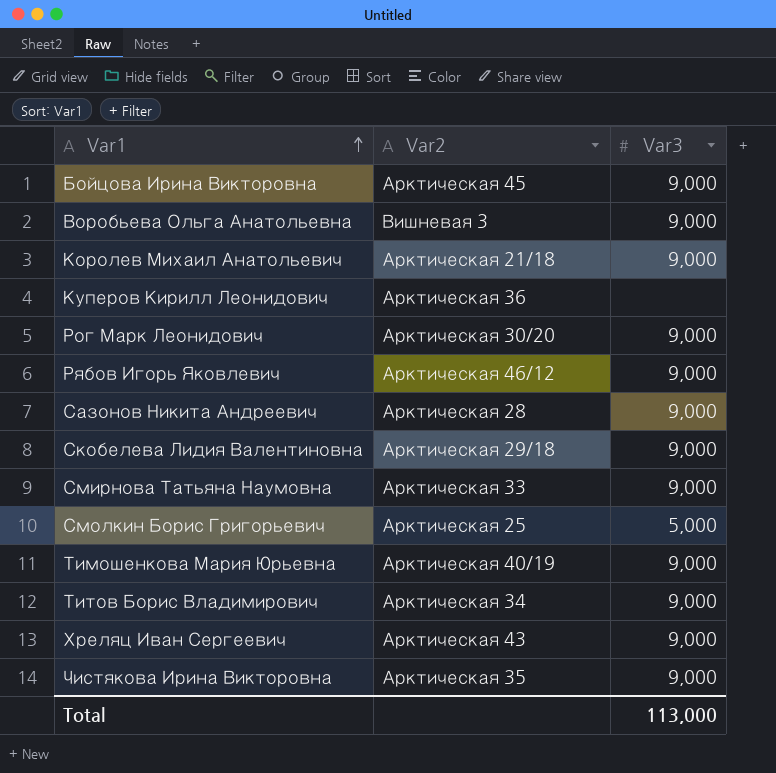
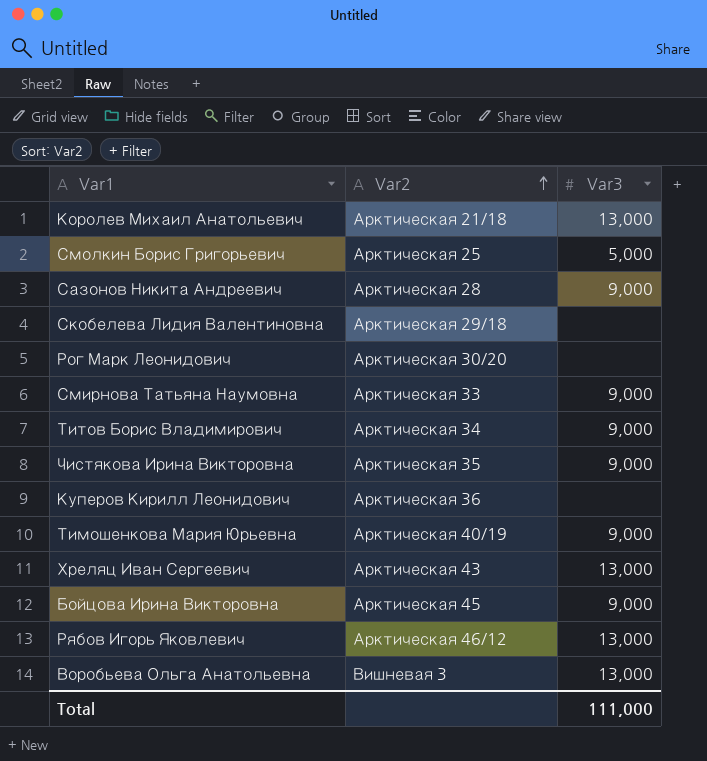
row order: Var1 ascending -> Var2 ascending
Королев Михаил Анатольевич | Var3: 9,000 -> 13,000
Скобелева Лидия Валентиновна | Var3: 9,000 -> none
Рог Марк Леонидович | Var3: 9,000 -> none
Хреляц Иван Сергеевич | Var3: 9,000 -> 13,000
Рябов Игорь Яковлевич | Var3: 9,000 -> 13,000
Воробьева Ольга Анатольевна | Var3: 9,000 -> 13,000
Total | Var3: 113,000 -> 111,000

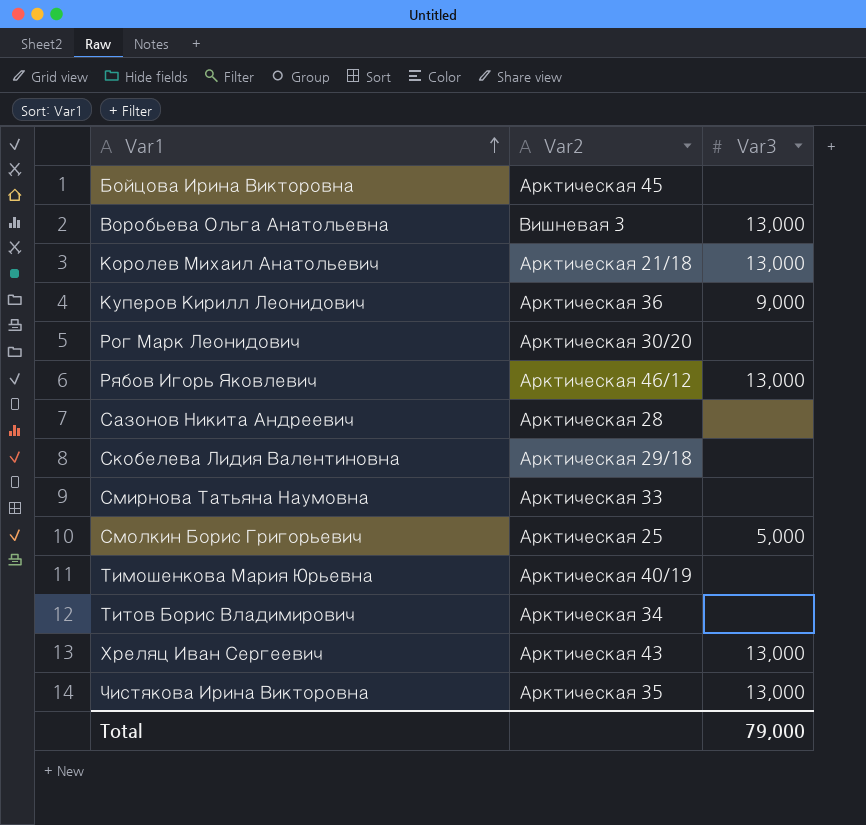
row order: Var2 ascending -> Var1 ascending
Бойцова Ирина Викторовна | Var3: 9,000 -> none
Куперов Кирилл Леонидович | Var3: none -> 9,000
Сазонов Никита Андреевич | Var3: 9,000 -> none
Смирнова Татьяна Наумовна | Var3: 9,000 -> none
Тимошенкова Мария Юрьевна | Var3: 9,000 -> none
Титов Борис Владимирович | Var3: 9,000 -> none
Чистякова Ирина Викторовна | Var3: 9,000 -> 13,000
Total | Var3: 111,000 -> 79,000

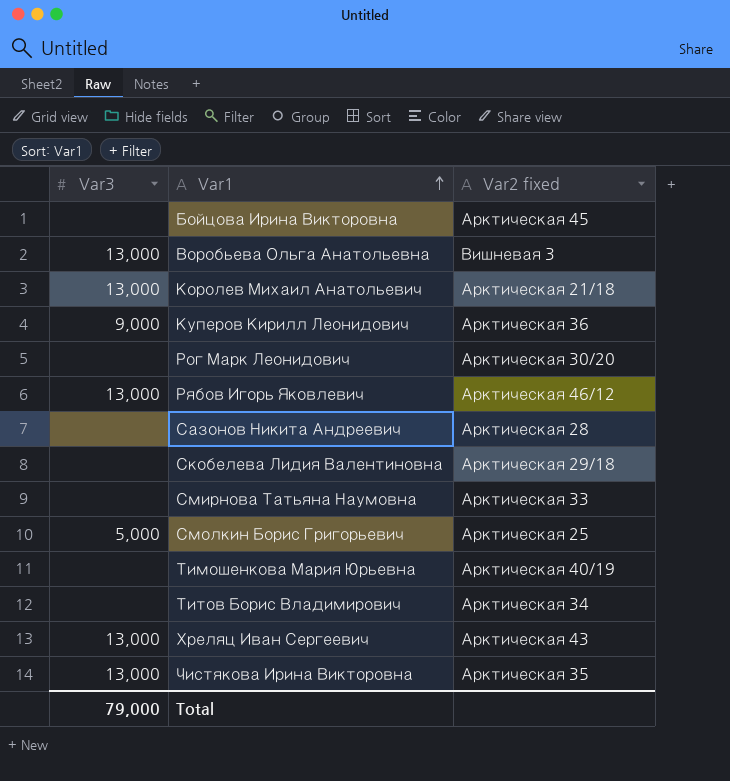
column Var3 | position: 3 -> 1
column name: Var2 -> Var2 fixed

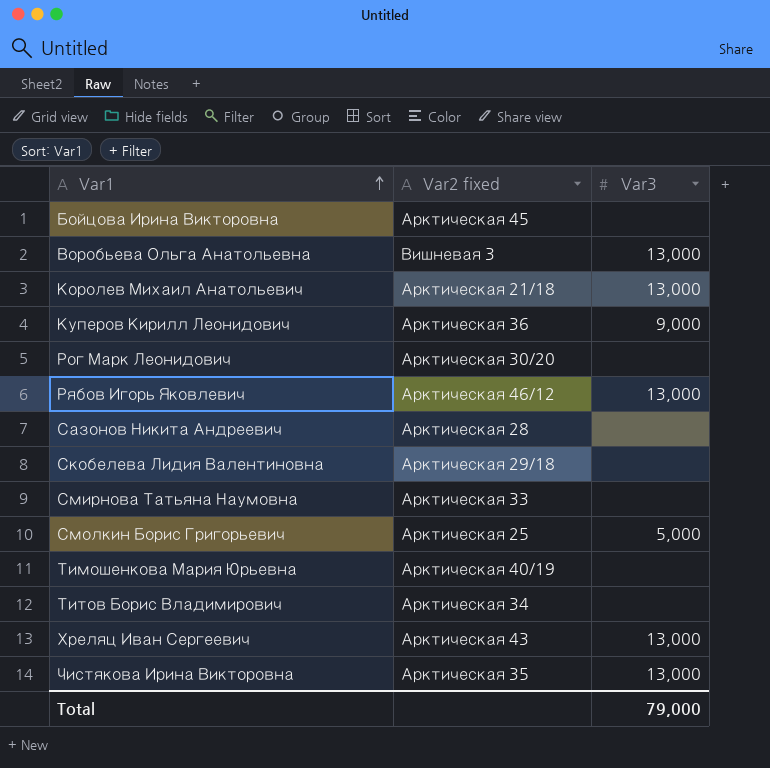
column Var3 | position: 1 -> 3

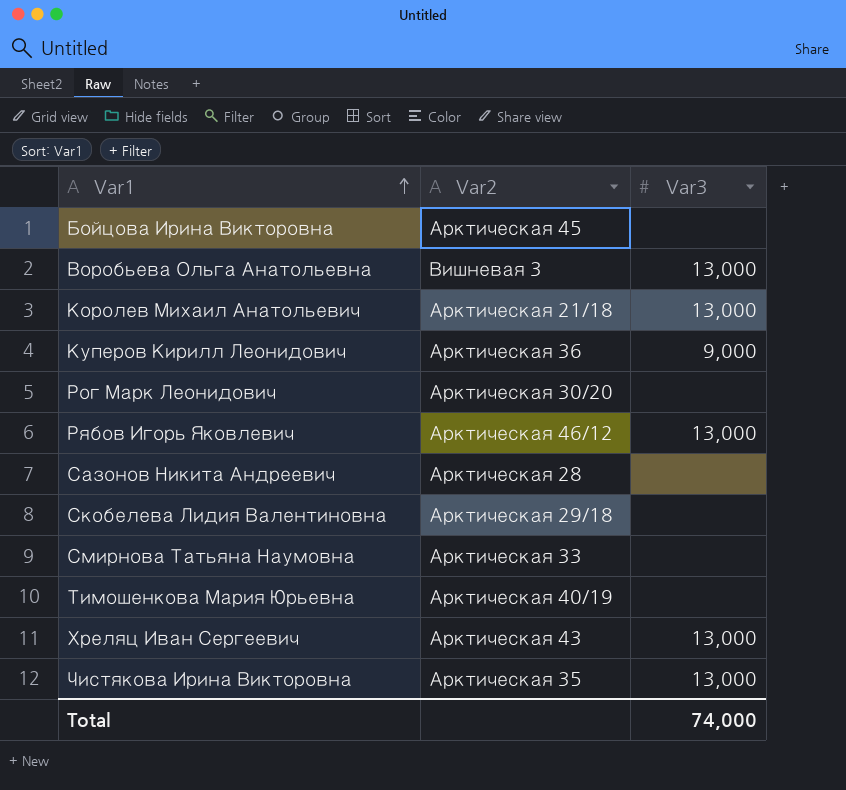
column name: Var2 fixed -> Var2
row Смолкин Борис Григорьевич: Арктическая 25 | 5,000 -> none
row Титов Борис Владимирович: Арктическая 34 | none -> none
Total | Var3: 79,000 -> 74,000

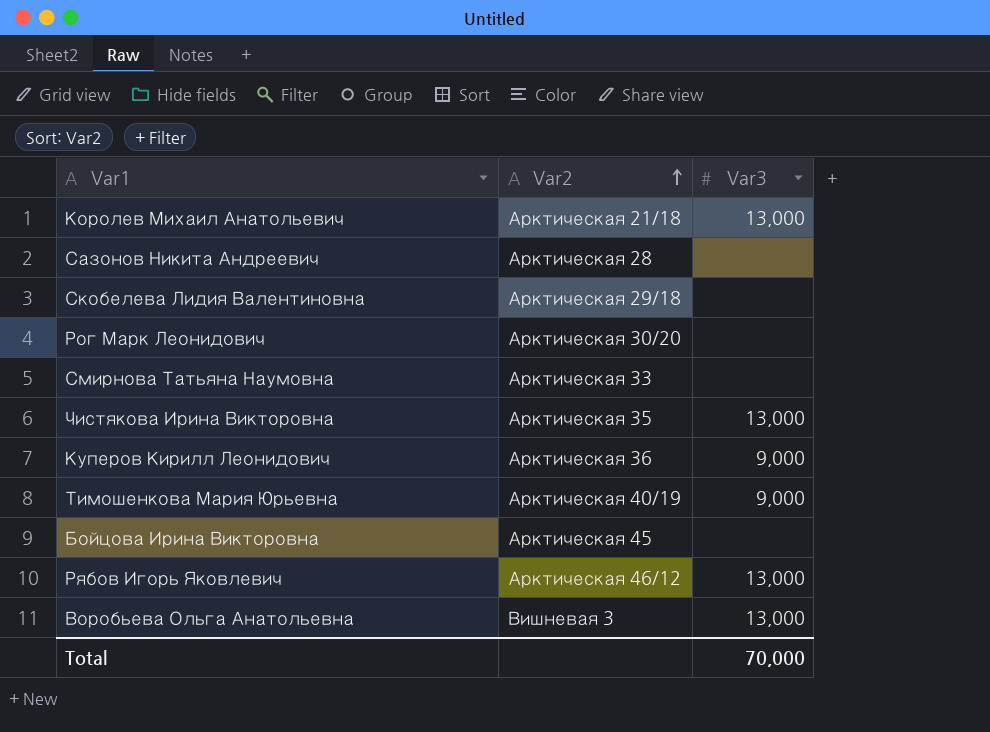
row order: Var1 ascending -> Var2 ascending
row Хреляц Иван Сергеевич: Арктическая 43 | 13,000 -> none
Тимошенкова Мария Юрьевна | Var3: none -> 9,000
Total | Var3: 74,000 -> 70,000

